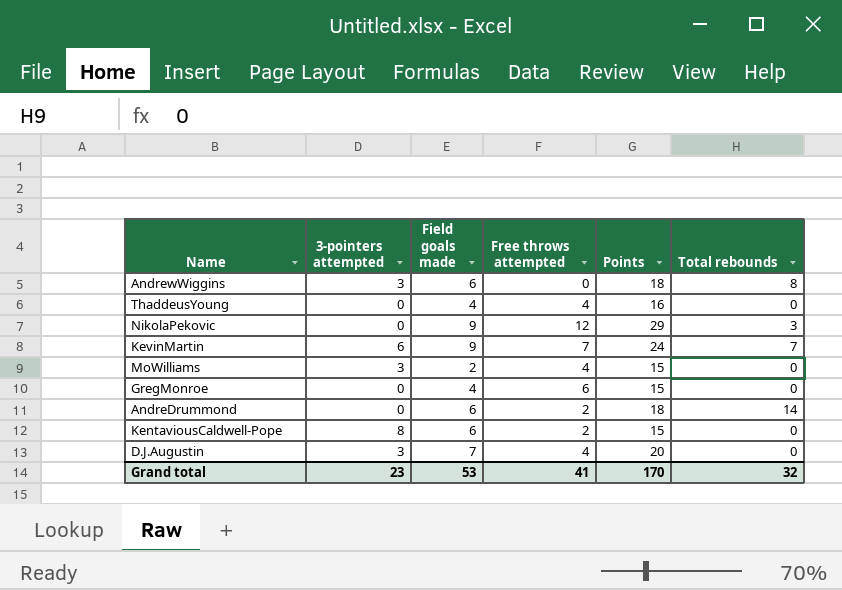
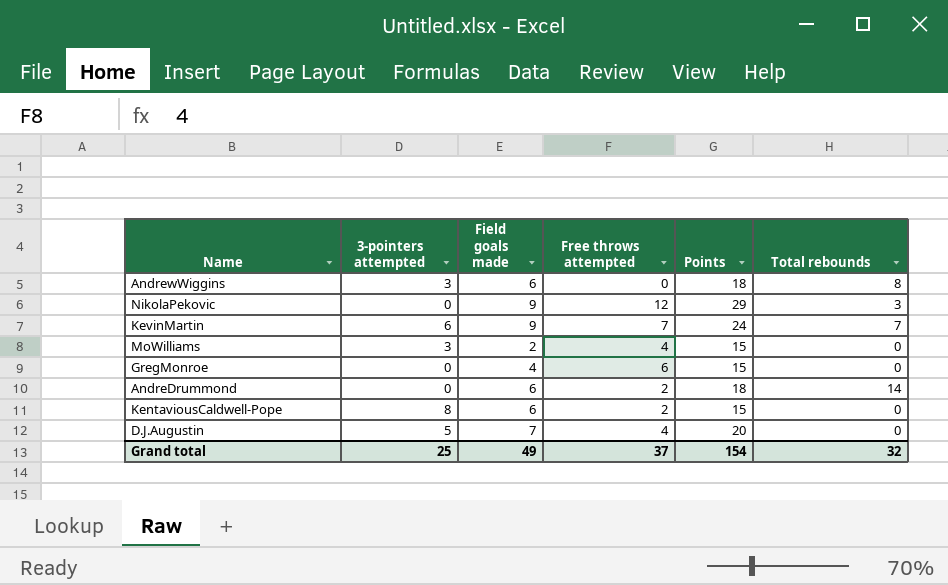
row ThaddeusYoung: 0 | 4 | 4 | 16 | 0 -> none
D.J.Augustin | 3-pointers attempted: 3 -> 5
Grand total | 3-pointers attempted: 23 -> 25
Grand total | Field goals made: 53 -> 49
Grand total | Free throws attempted: 41 -> 37
Grand total | Points: 170 -> 154

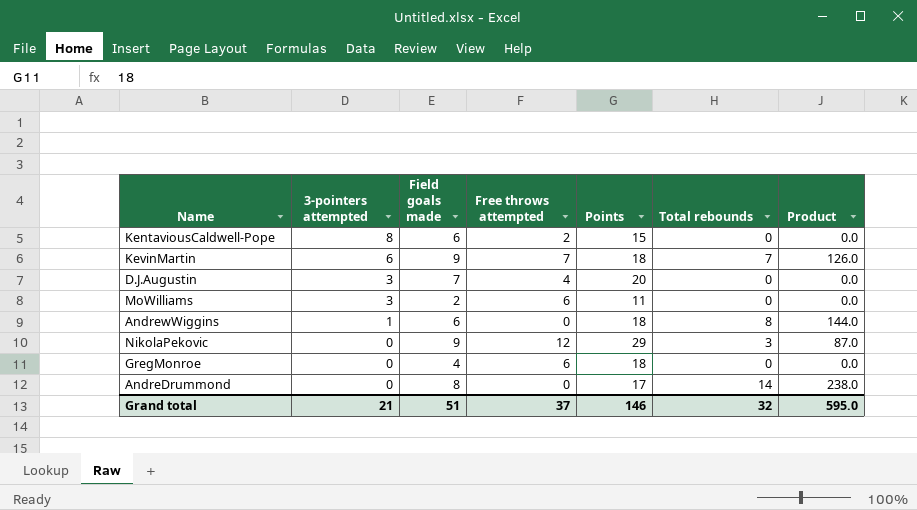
row order: none -> 3-pointers attempted descending
column Product | formula: none -> [Points] * [Total rebounds]
KevinMartin | Points: 24 -> 18
D.J.Augustin | 3-pointers attempted: 5 -> 3
MoWilliams | Free throws attempted: 4 -> 6
MoWilliams | Points: 15 -> 11
AndrewWiggins | 3-pointers attempted: 3 -> 1
GregMonroe | Points: 15 -> 18
AndreDrummond | Field goals made: 6 -> 8
AndreDrummond | Free throws attempted: 2 -> 0
AndreDrummond | Points: 18 -> 17
Grand total | 3-pointers attempted: 25 -> 21
Grand total | Field goals made: 49 -> 51
Grand total | Points: 154 -> 146

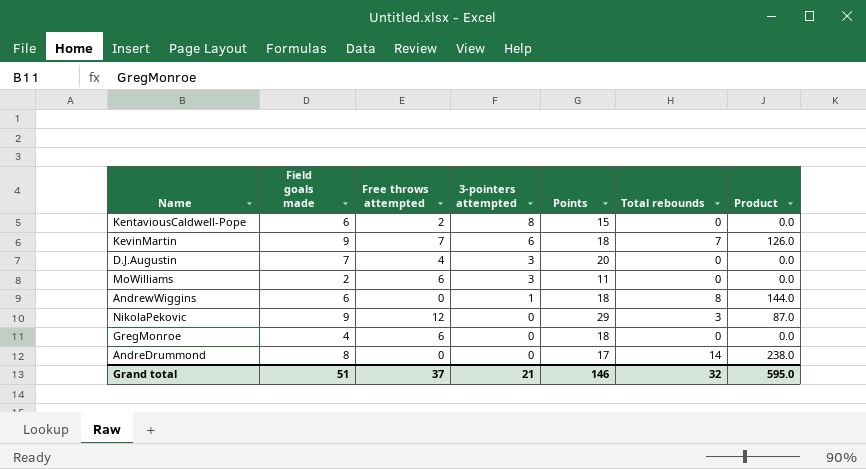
column 3-pointers attempted | position: 2 -> 4

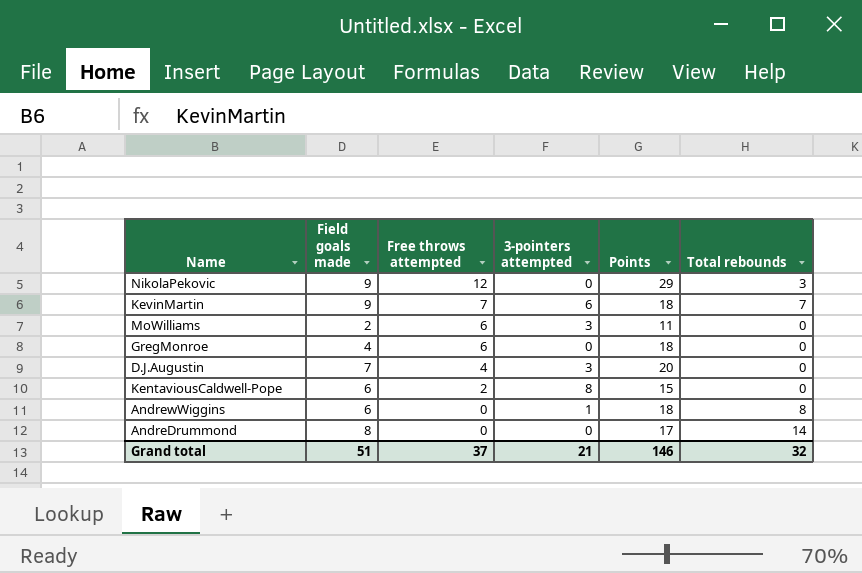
row order: 3-pointers attempted descending -> Free throws attempted descending
column Product | formula: [Points] * [Total rebounds] -> none

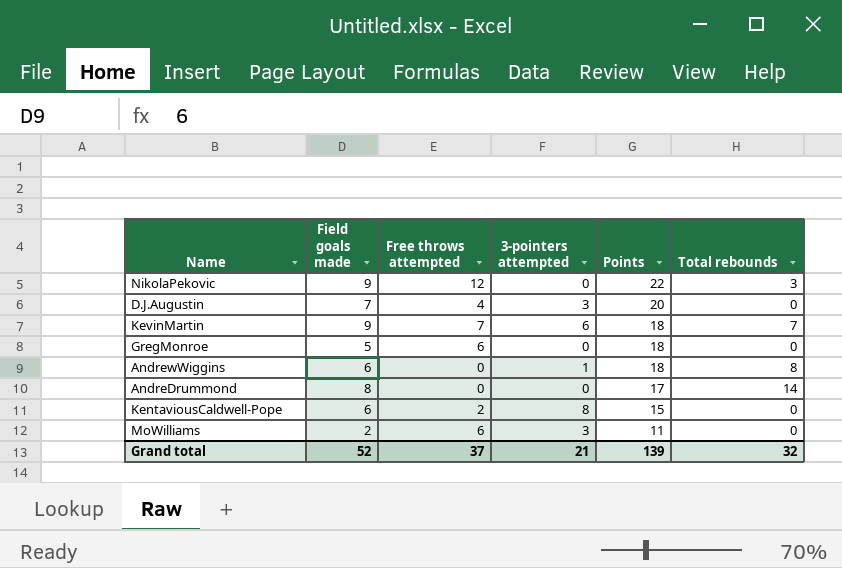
row order: Free throws attempted descending -> Points descending
NikolaPekovic | Points: 29 -> 22
GregMonroe | Field goals made: 4 -> 5
Grand total | Field goals made: 51 -> 52
Grand total | Points: 146 -> 139

